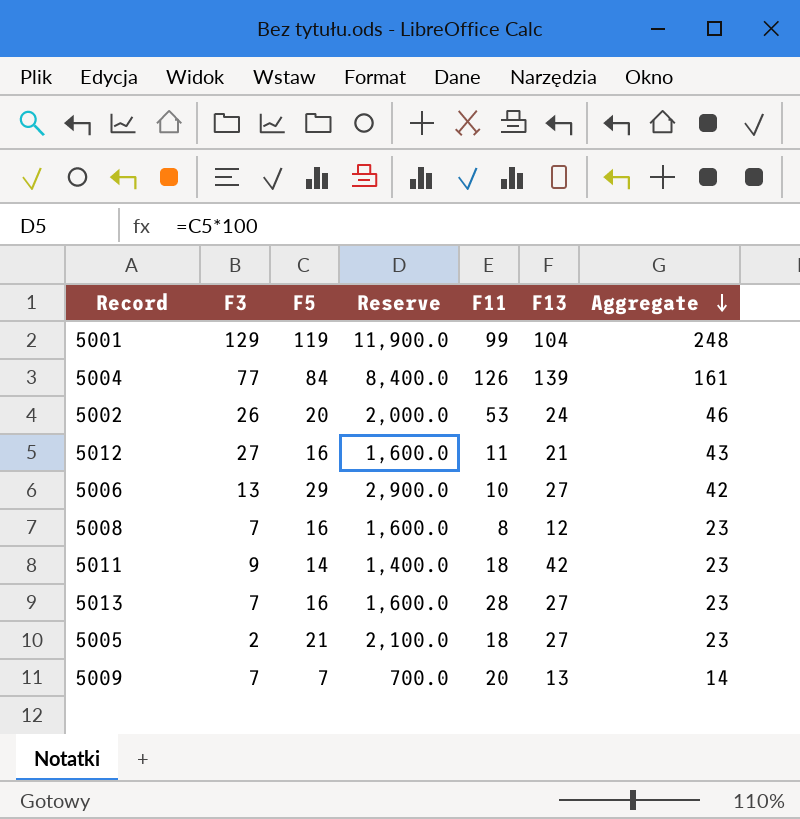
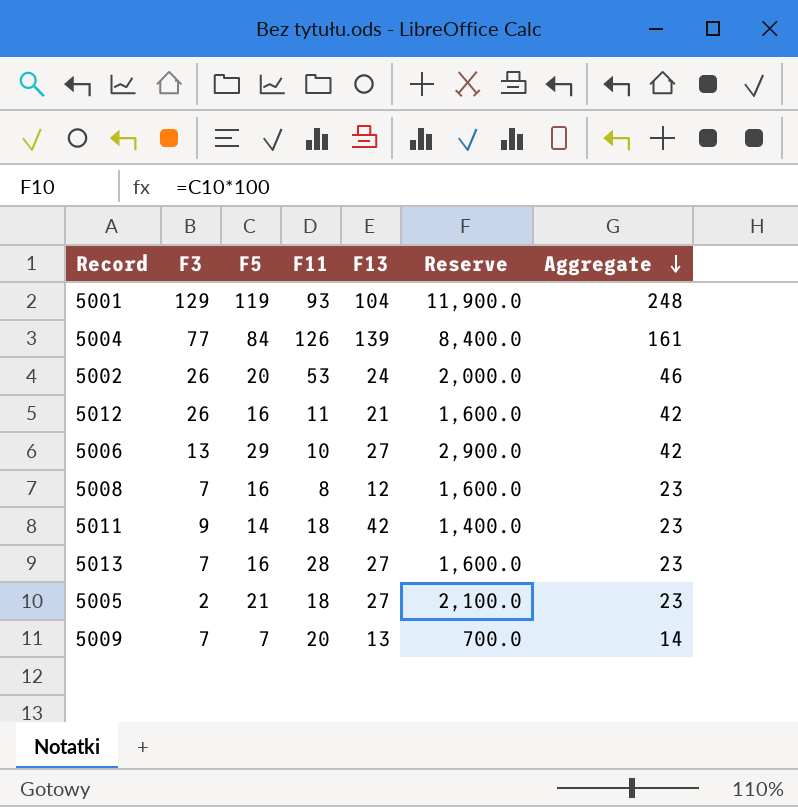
column Reserve | position: 4 -> 6
5001 | F11: 99 -> 93
5012 | F3: 27 -> 26
5012 | Aggregate: 43 -> 42

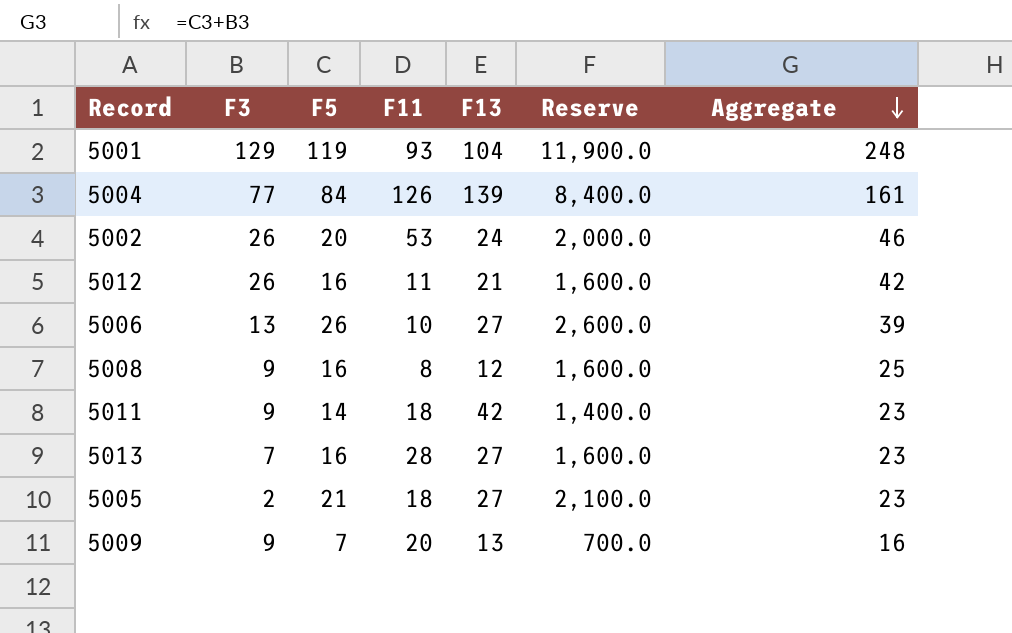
5006 | F5: 29 -> 26
5006 | Reserve: 2,900.0 -> 2,600.0
5006 | Aggregate: 42 -> 39
5008 | F3: 7 -> 9
5008 | Aggregate: 23 -> 25
5009 | F3: 7 -> 9
5009 | Aggregate: 14 -> 16

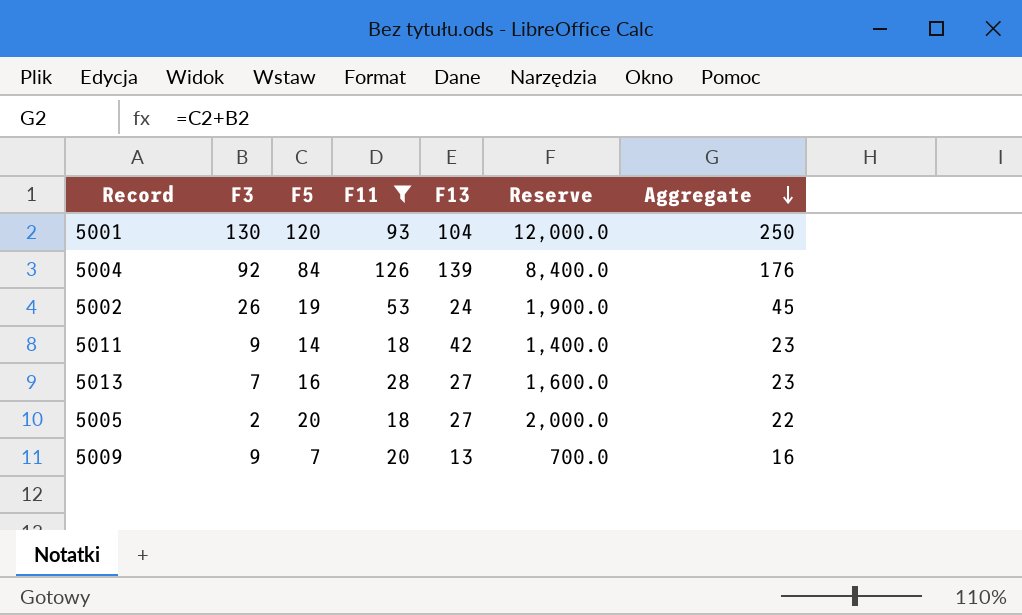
filter: none -> F11 >= 18
5001 | F3: 129 -> 130
5001 | F5: 119 -> 120
5001 | Reserve: 11,900.0 -> 12,000.0
5001 | Aggregate: 248 -> 250
5004 | F3: 77 -> 92
5004 | Aggregate: 161 -> 176
5002 | F5: 20 -> 19
5002 | Reserve: 2,000.0 -> 1,900.0
5002 | Aggregate: 46 -> 45
5005 | F5: 21 -> 20
5005 | Reserve: 2,100.0 -> 2,000.0
5005 | Aggregate: 23 -> 22

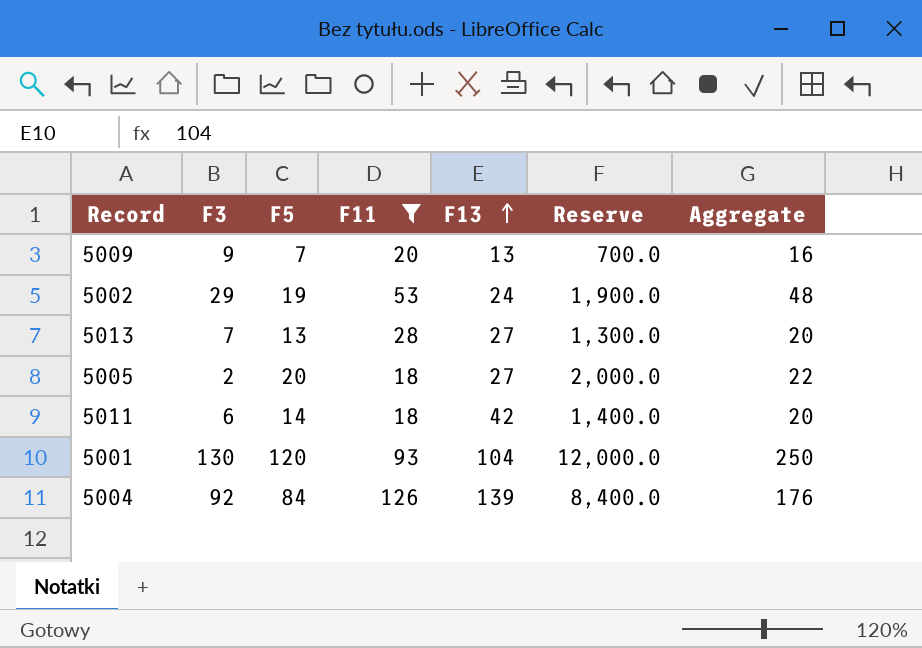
row order: Aggregate descending -> F13 ascending
5002 | F3: 26 -> 29
5002 | Aggregate: 45 -> 48
5013 | F5: 16 -> 13
5013 | Reserve: 1,600.0 -> 1,300.0
5013 | Aggregate: 23 -> 20
5011 | F3: 9 -> 6
5011 | Aggregate: 23 -> 20

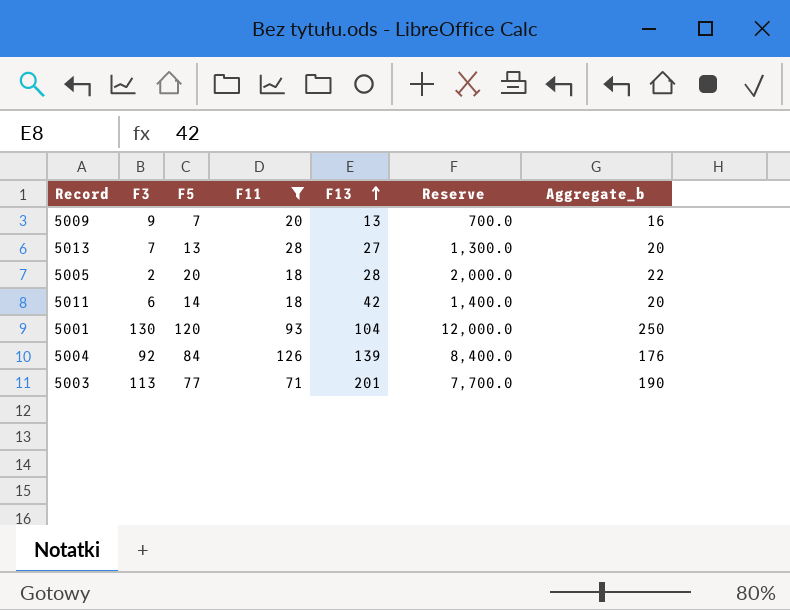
column name: Aggregate -> Aggregate_b
row 5002: 29 | 19 | 53 | 24 | 1,900.0 | 48 -> none
5005 | F13: 27 -> 28
row 5003: none -> 113 | 77 | 71 | 201 | 7,700.0 | 190

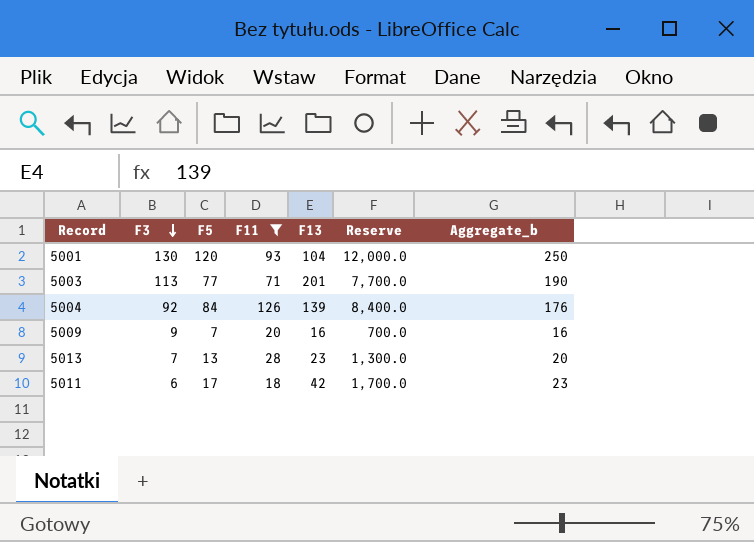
row order: F13 ascending -> F3 descending
row 5005: 2 | 20 | 18 | 28 | 2,000.0 | 22 -> none
5009 | F13: 13 -> 16
5013 | F13: 27 -> 23
5011 | F5: 14 -> 17
5011 | Reserve: 1,400.0 -> 1,700.0
5011 | Aggregate_b: 20 -> 23

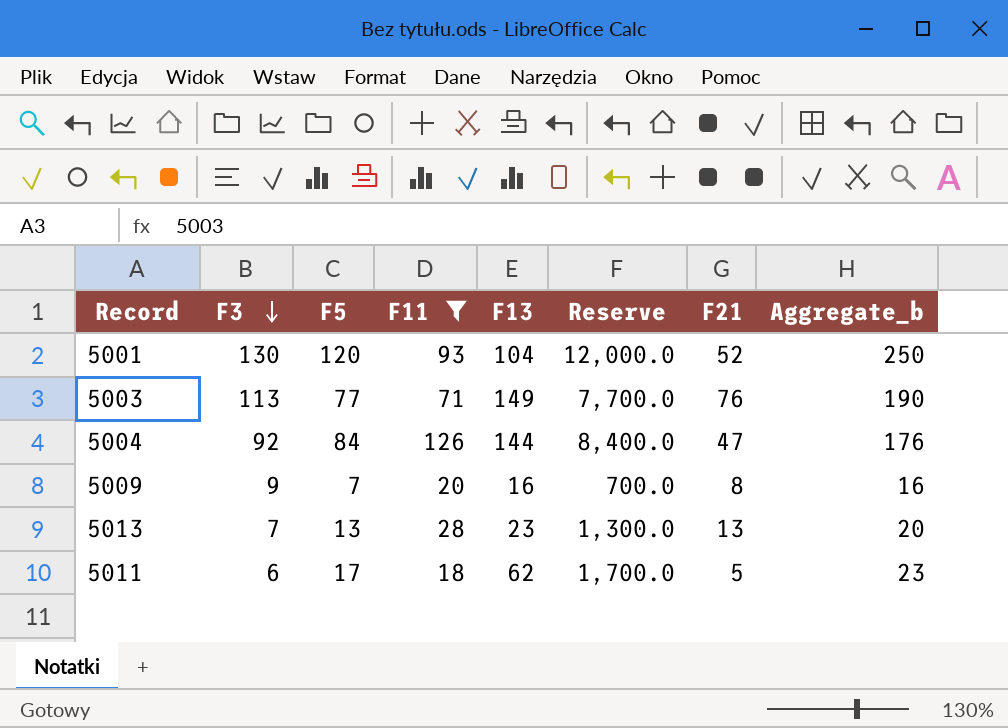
column F21 | position: none -> 7
5003 | F13: 201 -> 149
5004 | F13: 139 -> 144
5011 | F13: 42 -> 62

